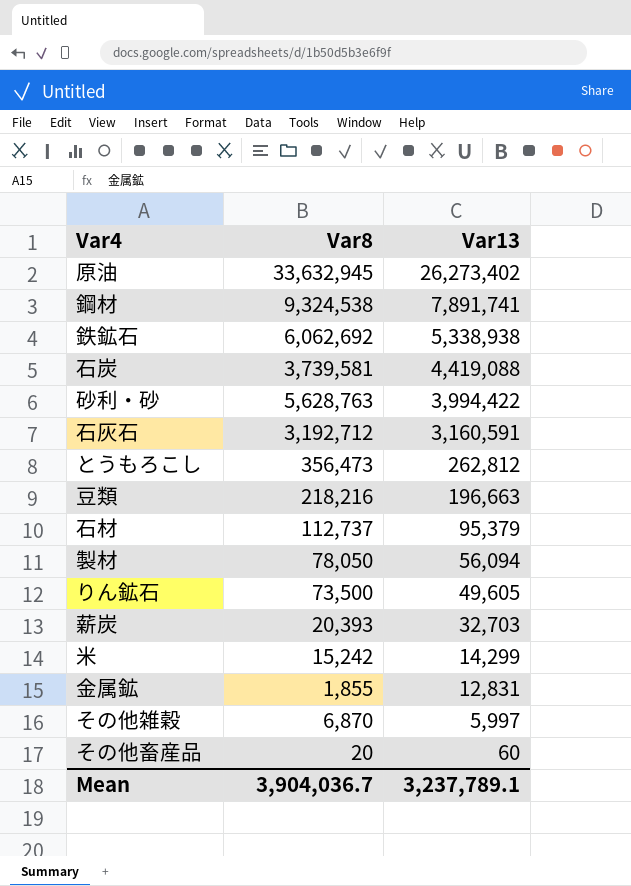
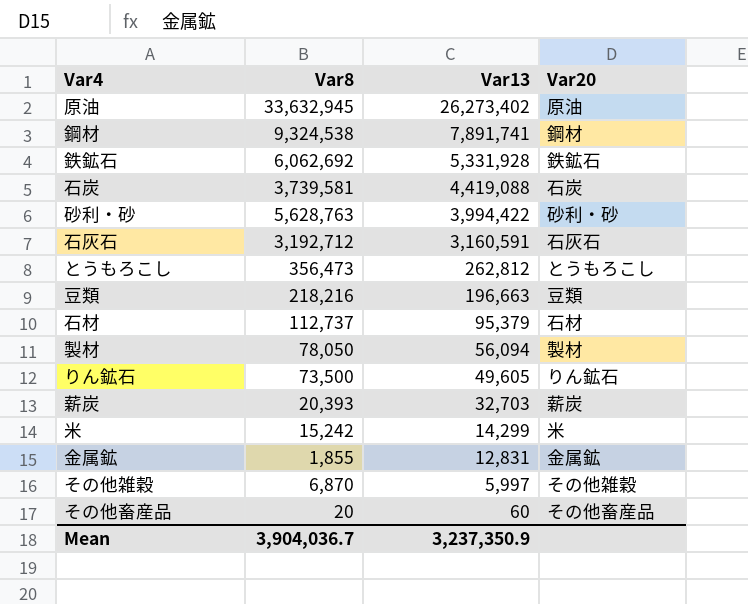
column Var20 | position: none -> 4
鉄鉱石 | Var13: 5,338,938 -> 5,331,928
Mean | Var13: 3,237,789.1 -> 3,237,350.9

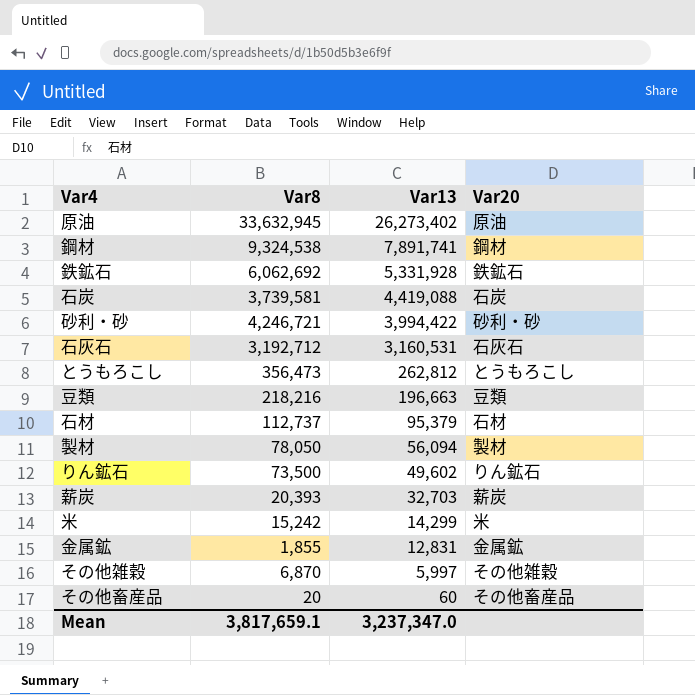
砂利・砂 | Var8: 5,628,763 -> 4,246,721
石灰石 | Var13: 3,160,591 -> 3,160,531
りん鉱石 | Var13: 49,605 -> 49,602
Mean | Var8: 3,904,036.7 -> 3,817,659.1
Mean | Var13: 3,237,350.9 -> 3,237,347.0

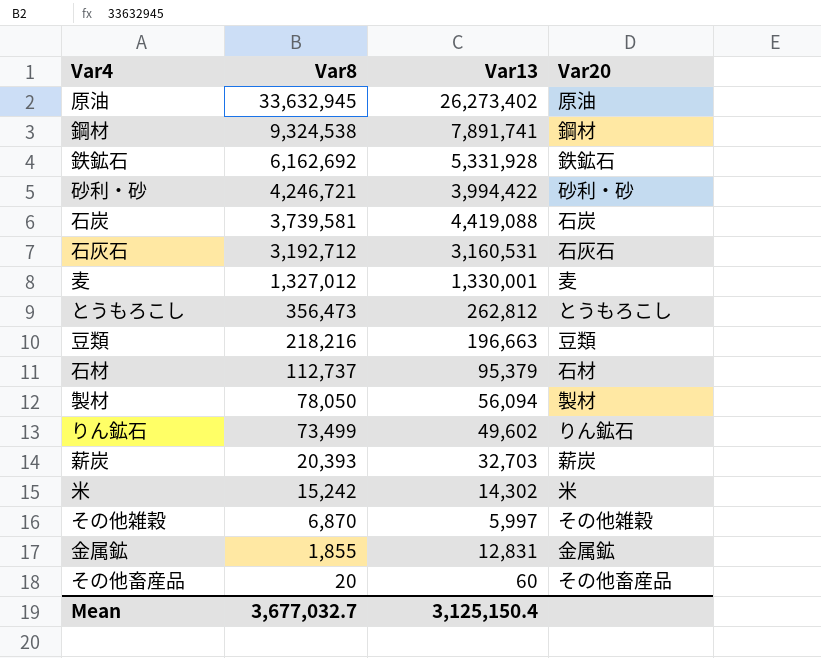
row order: Var13 descending -> Var8 descending
鉄鉱石 | Var8: 6,062,692 -> 6,162,692
row 麦: none -> 1,327,012 | 1,330,001 | 麦
りん鉱石 | Var8: 73,500 -> 73,499
米 | Var13: 14,299 -> 14,302
Mean | Var8: 3,817,659.1 -> 3,677,032.7
Mean | Var13: 3,237,347.0 -> 3,125,150.4

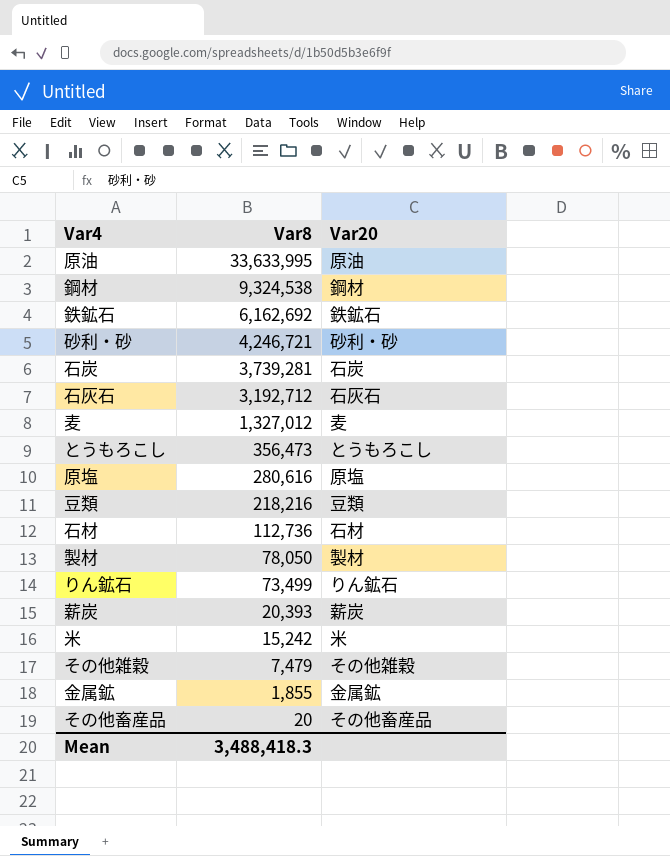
column Var13 | position: 3 -> none
原油 | Var8: 33,632,945 -> 33,633,995
石炭 | Var8: 3,739,581 -> 3,739,281
row 原塩: none -> 280,616 | 原塩
石材 | Var8: 112,737 -> 112,736
その他雑穀 | Var8: 6,870 -> 7,479
Mean | Var8: 3,677,032.7 -> 3,488,418.3

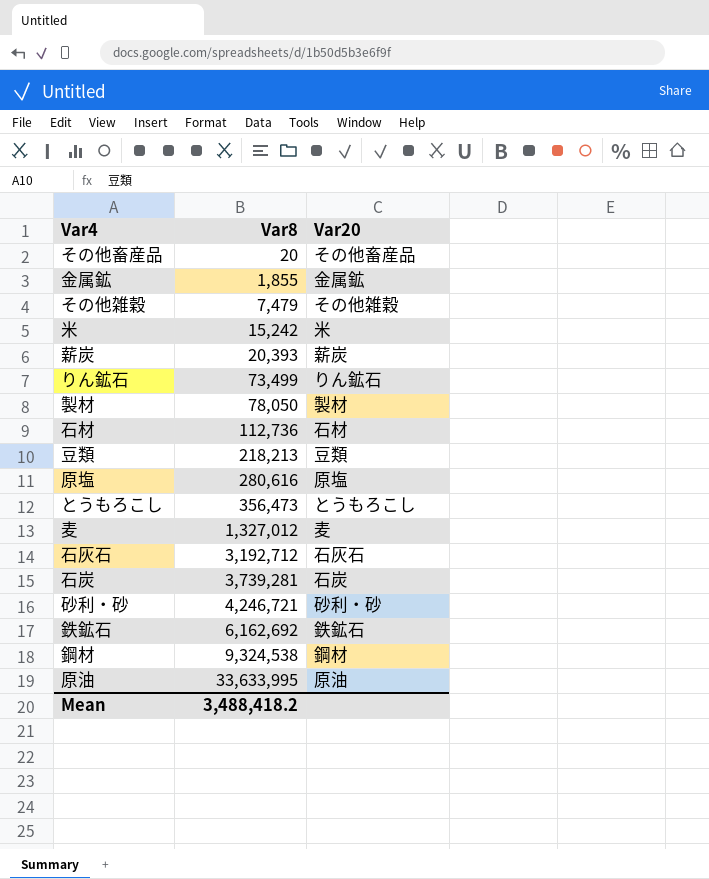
row order: Var8 descending -> Var8 ascending
豆類 | Var8: 218,216 -> 218,213
Mean | Var8: 3,488,418.3 -> 3,488,418.2

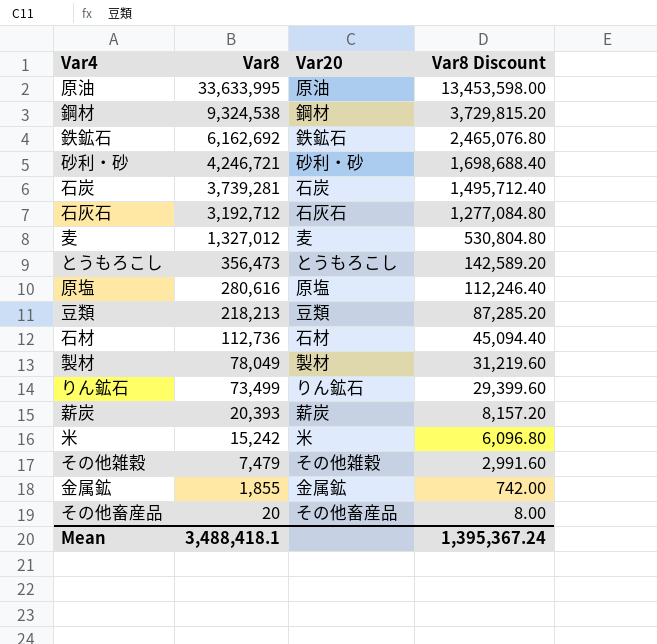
row order: Var8 ascending -> Var8 descending
column Var8 Discount | formula: none -> [Var8] * 0.4
製材 | Var8: 78,050 -> 78,049
Mean | Var8: 3,488,418.2 -> 3,488,418.1

